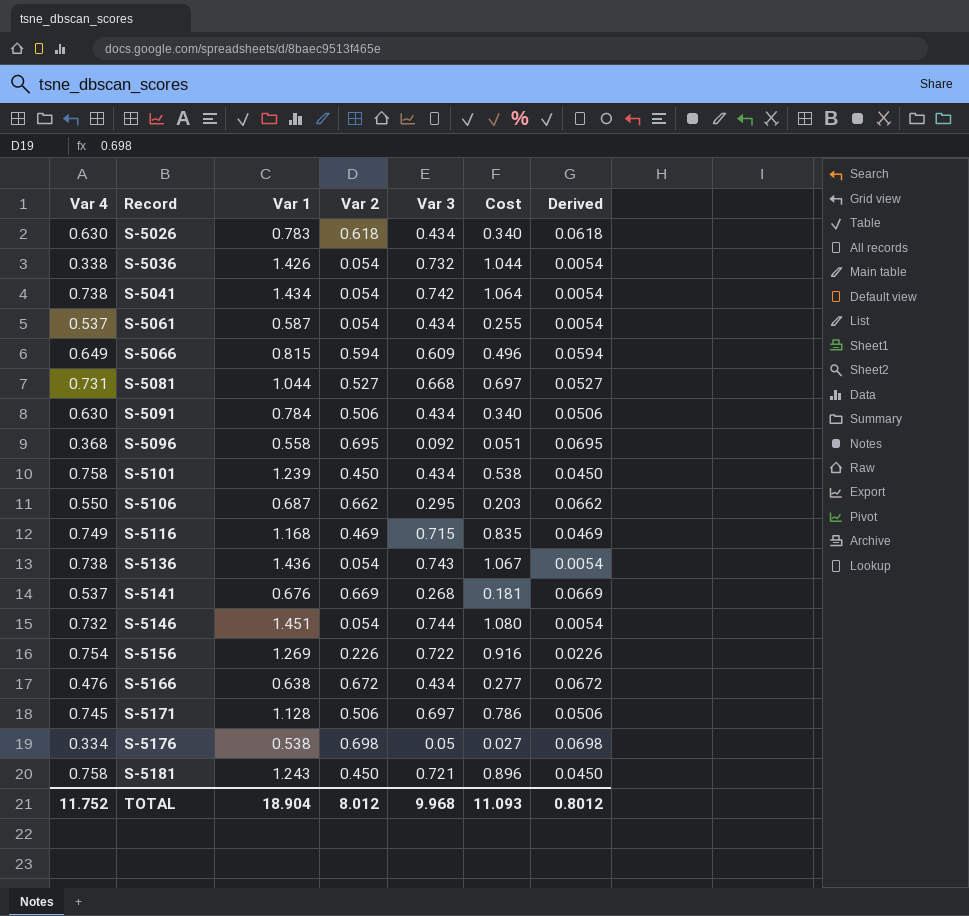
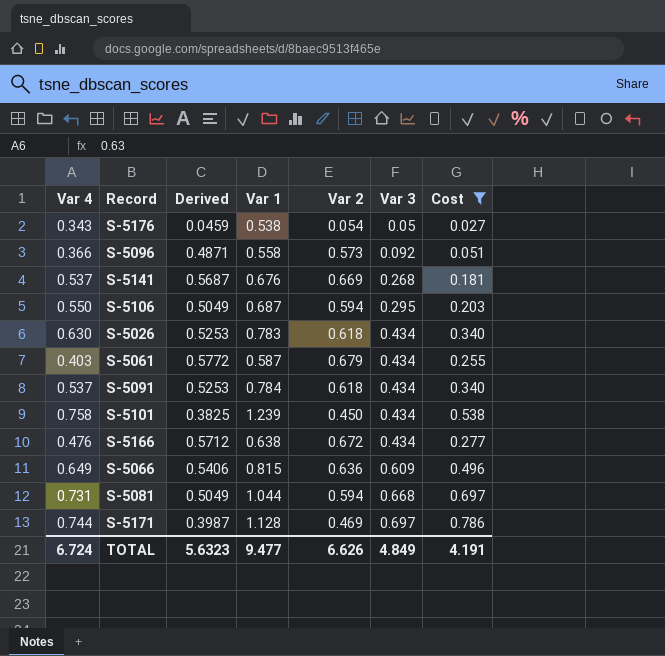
filter: none -> Cost <= 0.786
row order: Record ascending -> Var 3 ascending
column Derived | formula: [Var 2] * 0.1 -> [Var 2] * 0.85
column Derived | position: 7 -> 3
S-5176 | Var 4: 0.334 -> 0.343
S-5176 | Var 2: 0.698 -> 0.054
S-5096 | Var 4: 0.368 -> 0.366
S-5096 | Var 2: 0.695 -> 0.573
S-5106 | Var 2: 0.662 -> 0.594
S-5061 | Var 4: 0.537 -> 0.403
S-5061 | Var 2: 0.054 -> 0.679
S-5091 | Var 4: 0.630 -> 0.537
S-5091 | Var 2: 0.506 -> 0.618
S-5066 | Var 2: 0.594 -> 0.636
S-5081 | Var 2: 0.527 -> 0.594
S-5171 | Var 4: 0.745 -> 0.744
S-5171 | Var 2: 0.506 -> 0.469
TOTAL | Var 4: 11.752 -> 6.724
TOTAL | Derived: 0.8012 -> 5.6323
TOTAL | Var 1: 18.904 -> 9.477
TOTAL | Var 2: 8.012 -> 6.626
TOTAL | Var 3: 9.968 -> 4.849
TOTAL | Cost: 11.093 -> 4.191

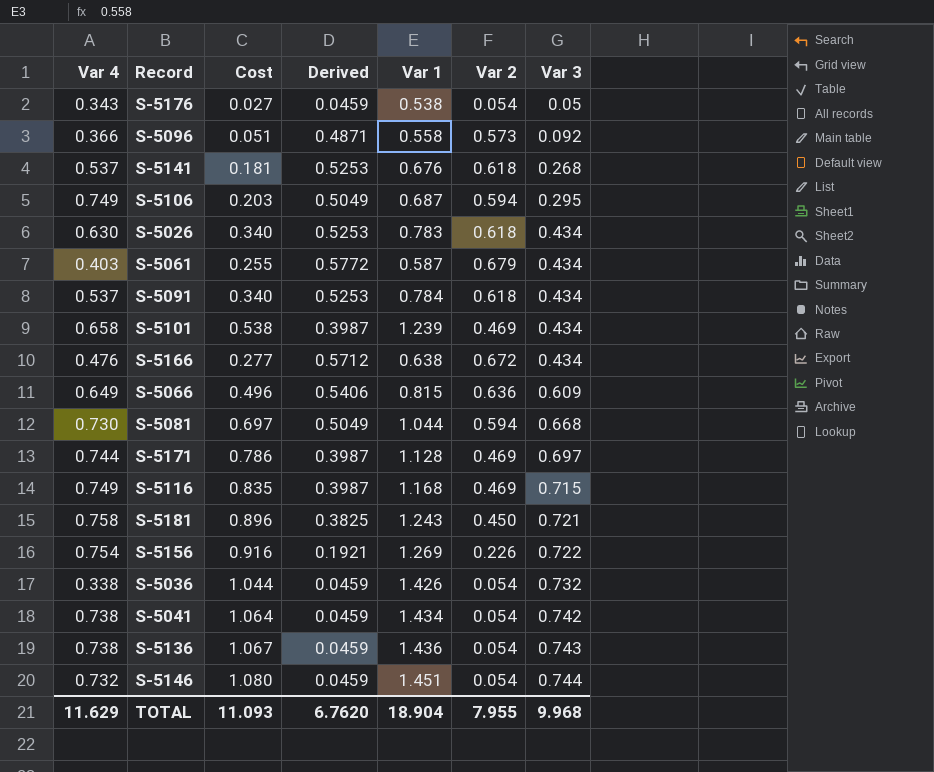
filter: Cost <= 0.786 -> none
column Cost | position: 7 -> 3
S-5141 | Derived: 0.5687 -> 0.5253
S-5141 | Var 2: 0.669 -> 0.618
S-5106 | Var 4: 0.550 -> 0.749
S-5101 | Var 4: 0.758 -> 0.658
S-5101 | Derived: 0.3825 -> 0.3987
S-5101 | Var 2: 0.450 -> 0.469
S-5081 | Var 4: 0.731 -> 0.730
TOTAL | Var 4: 6.724 -> 11.629
TOTAL | Cost: 4.191 -> 11.093
TOTAL | Derived: 5.6323 -> 6.7620
TOTAL | Var 1: 9.477 -> 18.904
TOTAL | Var 2: 6.626 -> 7.955
TOTAL | Var 3: 4.849 -> 9.968

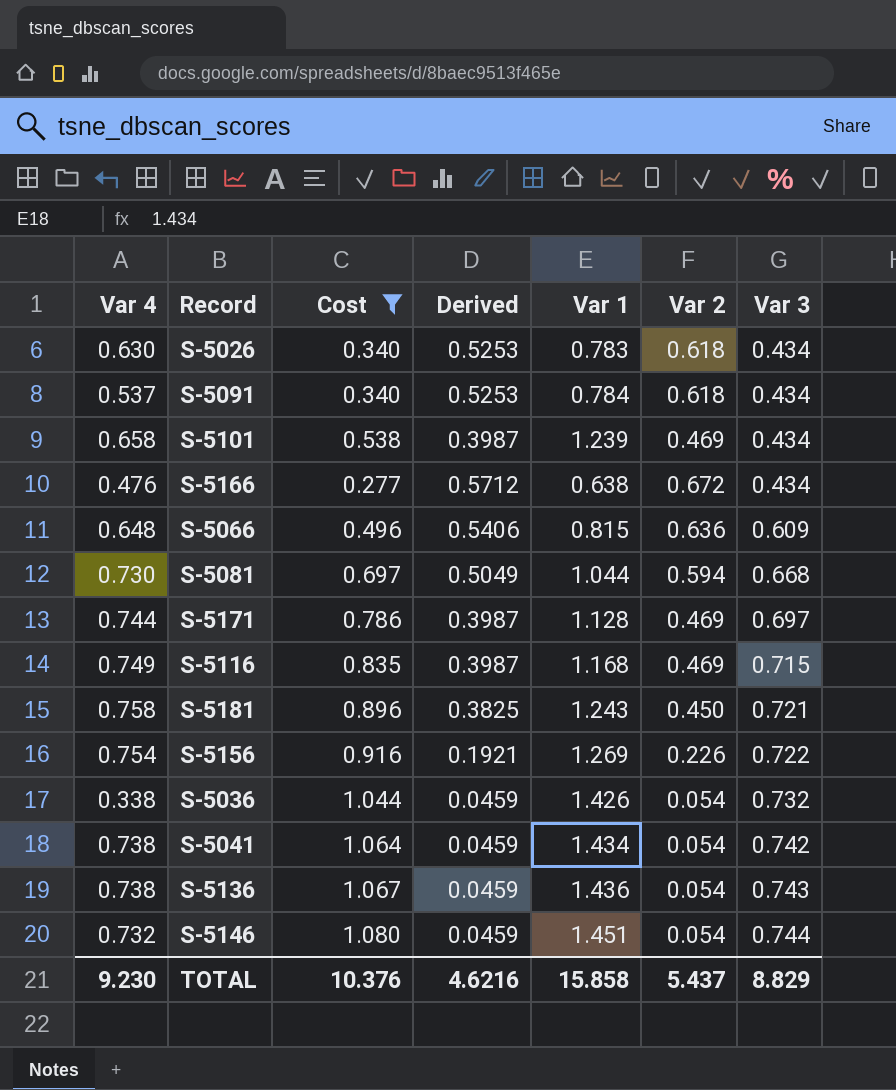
filter: none -> Cost >= 0.277
S-5066 | Var 4: 0.649 -> 0.648
TOTAL | Var 4: 11.629 -> 9.230
TOTAL | Cost: 11.093 -> 10.376
TOTAL | Derived: 6.7620 -> 4.6216
TOTAL | Var 1: 18.904 -> 15.858
TOTAL | Var 2: 7.955 -> 5.437
TOTAL | Var 3: 9.968 -> 8.829

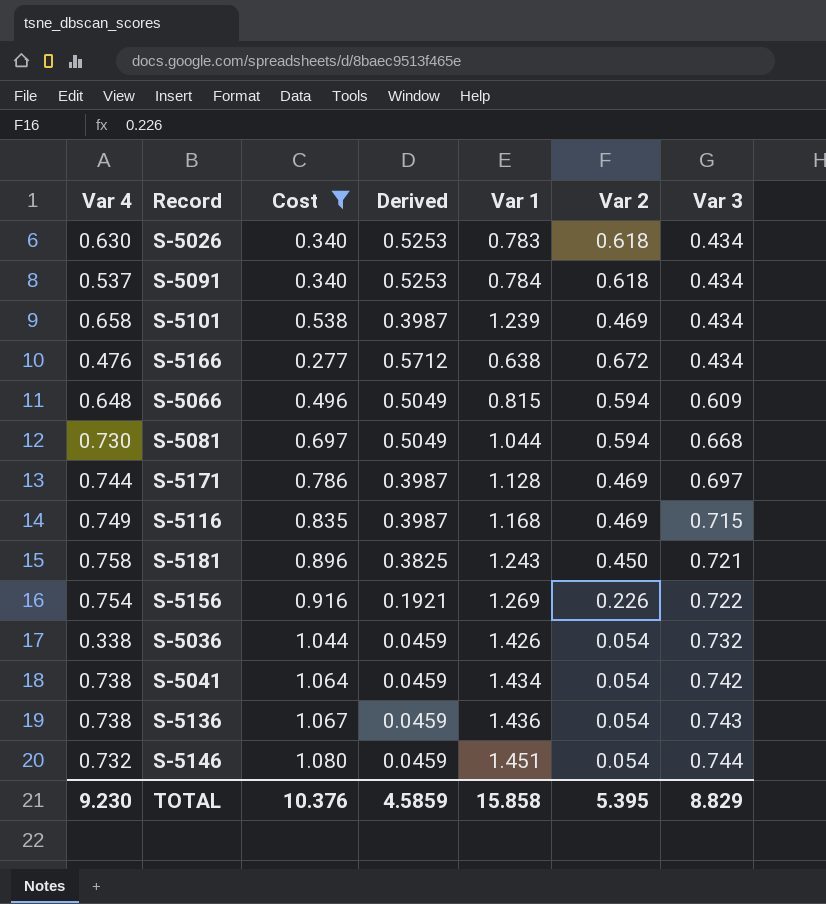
S-5066 | Derived: 0.5406 -> 0.5049
S-5066 | Var 2: 0.636 -> 0.594
TOTAL | Derived: 4.6216 -> 4.5859
TOTAL | Var 2: 5.437 -> 5.395

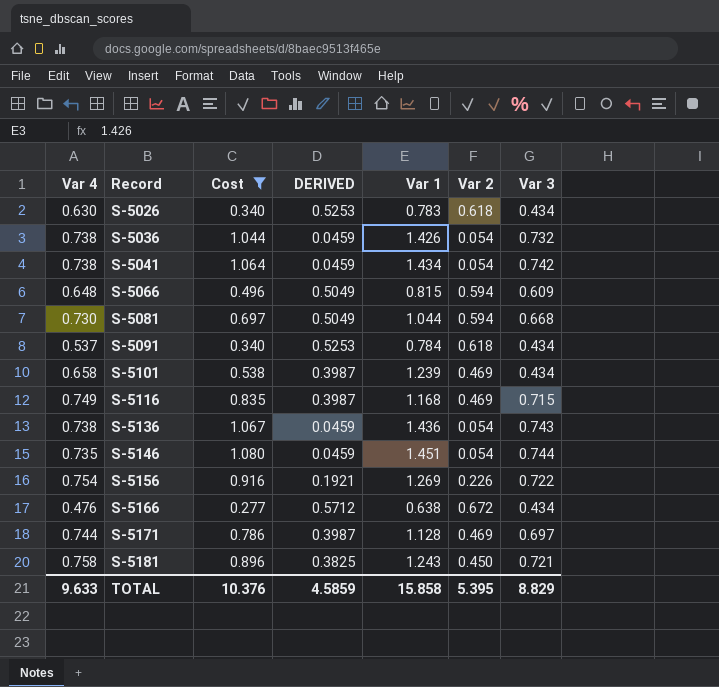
row order: Var 3 ascending -> Record ascending
column name: Derived -> DERIVED
S-5036 | Var 4: 0.338 -> 0.738
S-5146 | Var 4: 0.732 -> 0.735
TOTAL | Var 4: 9.230 -> 9.633

